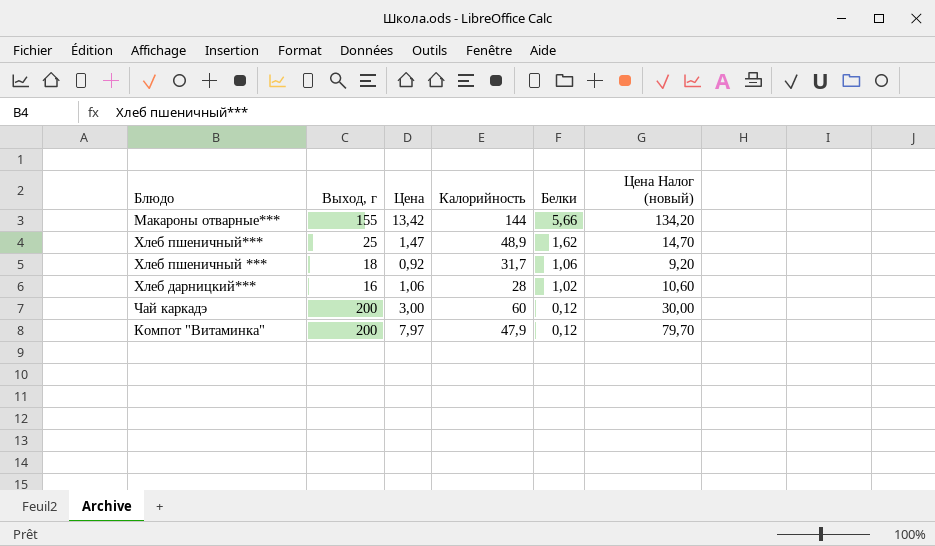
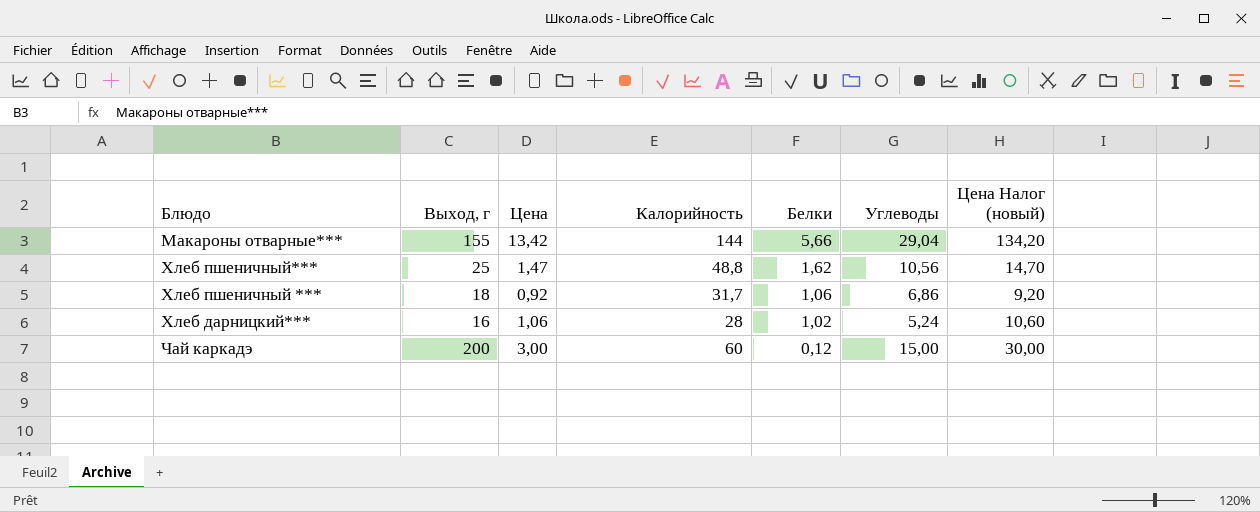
column Углеводы | position: none -> 6
row Компот "Витаминка": 200 | 7,97 | 47,9 | 0,12 | 79,70 -> none
Хлеб пшеничный*** | Калорийность: 48,9 -> 48,8

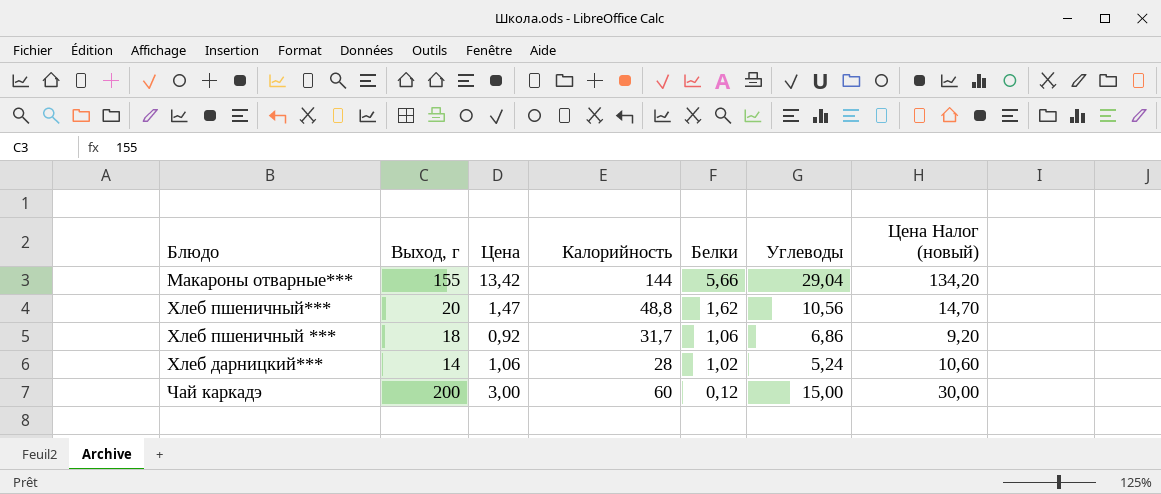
Хлеб пшеничный*** | Выход, г: 25 -> 20
Хлеб дарницкий*** | Выход, г: 16 -> 14

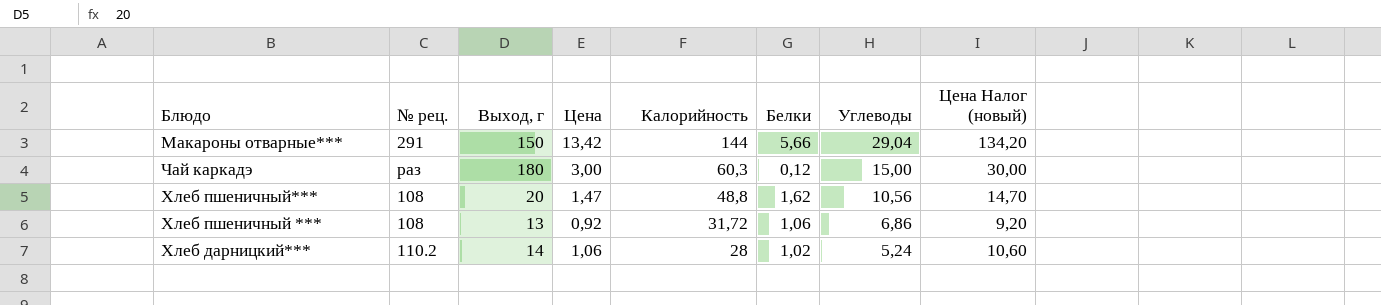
row order: Белки descending -> Калорийность descending
column № рец. | position: none -> 2
Макароны отварные*** | Выход, г: 155 -> 150
Чай каркадэ | Выход, г: 200 -> 180
Чай каркадэ | Калорийность: 60 -> 60,3
Хлеб пшеничный *** | Выход, г: 18 -> 13
Хлеб пшеничный *** | Калорийность: 31,7 -> 31,72

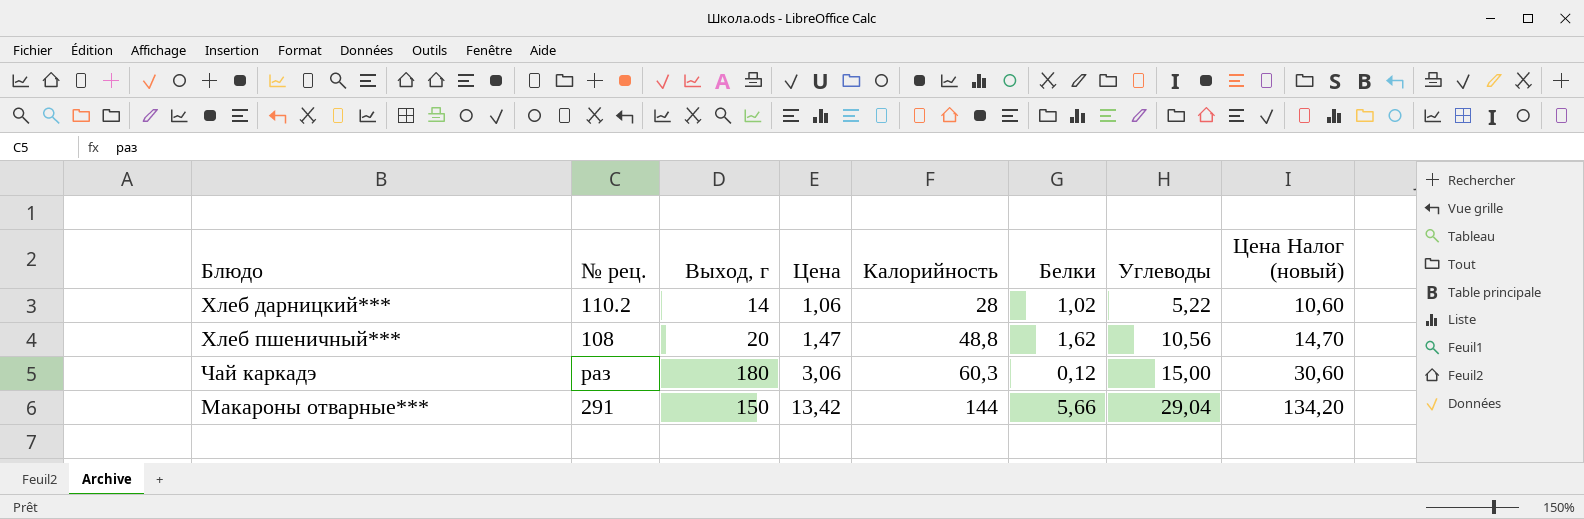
row order: Калорийность descending -> Цена ascending
row Хлеб пшеничный ***: 108 | 13 | 0,92 | 31,72 | 1,06 | 6,86 | 9,20 -> none
Хлеб дарницкий*** | Углеводы: 5,24 -> 5,22
Чай каркадэ | Цена: 3,00 -> 3,06
Чай каркадэ | Цена Налог (новый): 30,00 -> 30,60

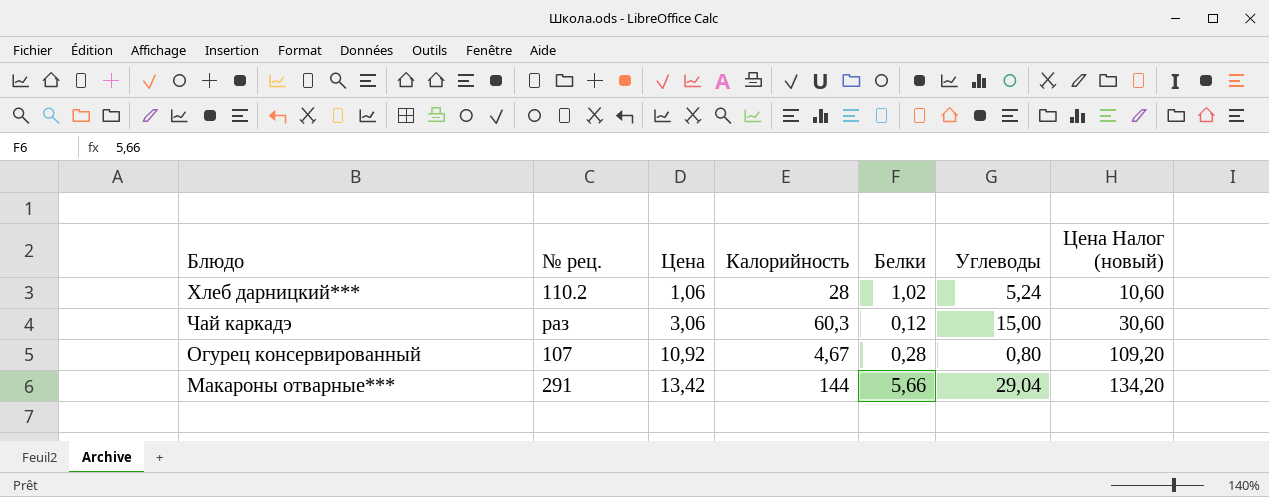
column Выход, г | position: 3 -> none
row Хлеб пшеничный***: 108 | 20 | 1,47 | 48,8 | 1,62 | 10,56 | 14,70 -> none
Хлеб дарницкий*** | Углеводы: 5,22 -> 5,24
row Огурец консервированный: none -> 107 | 10,92 | 4,67 | 0,28 | 0,80 | 109,20

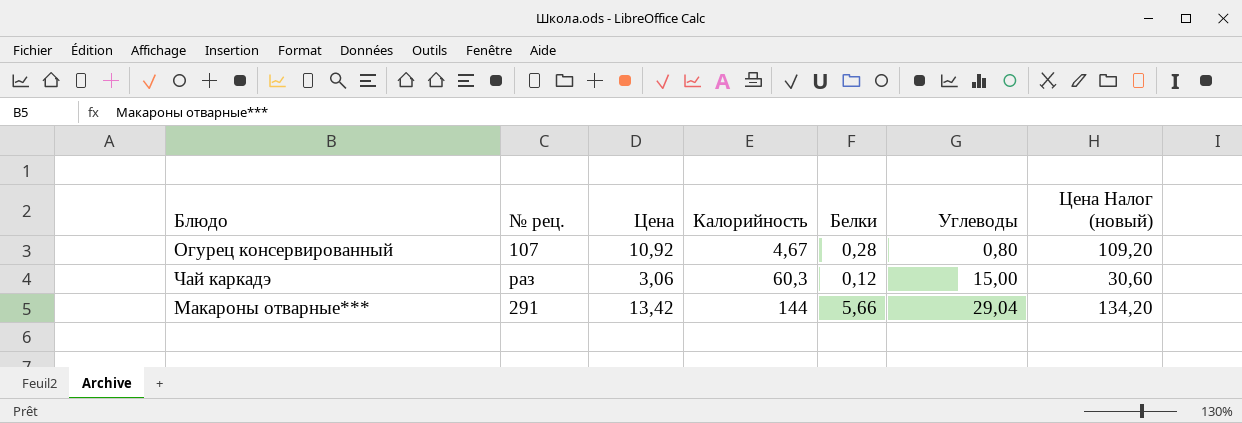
row order: Цена ascending -> Калорийность ascending
row Хлеб дарницкий***: 110.2 | 1,06 | 28 | 1,02 | 5,24 | 10,60 -> none

